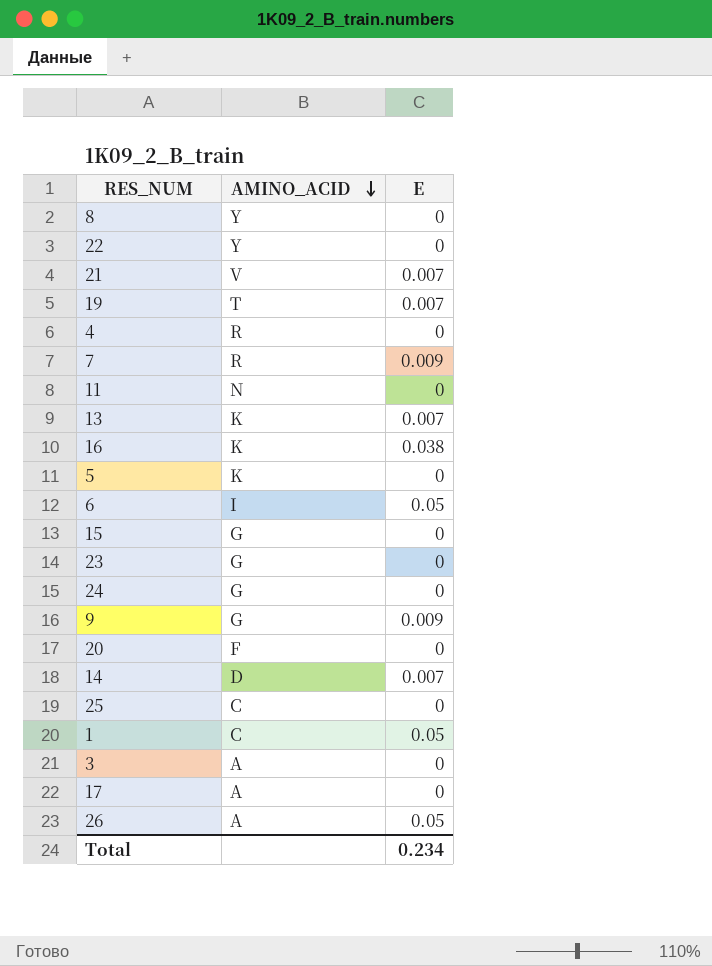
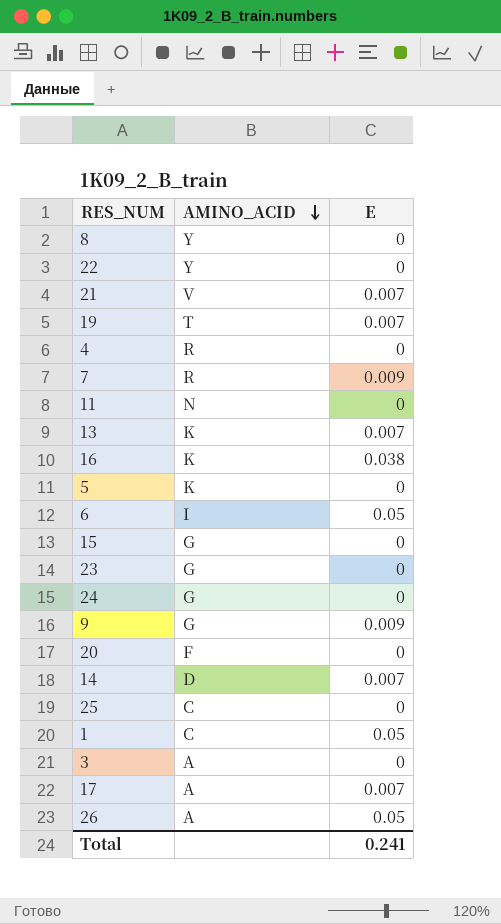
17 | E: 0 -> 0.007
Total | E: 0.234 -> 0.241

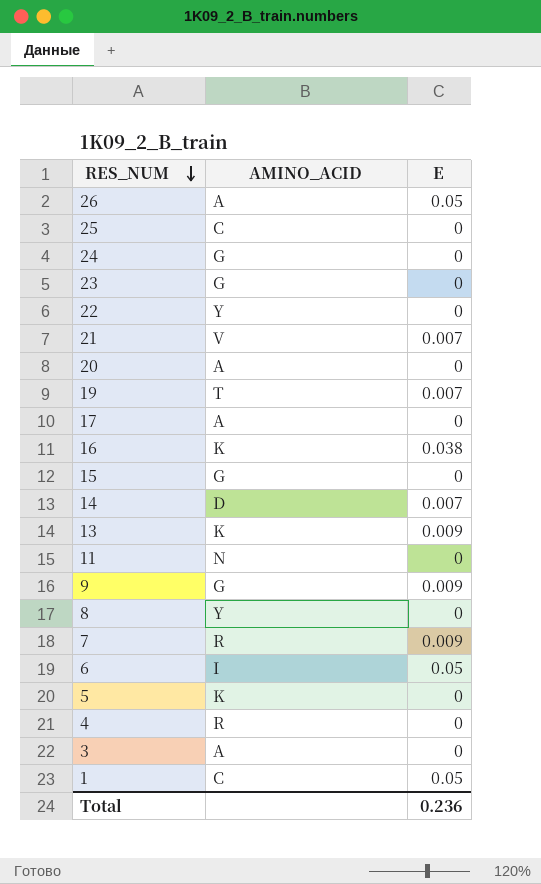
row order: AMINO_ACID descending -> RES_NUM descending
20 | AMINO_ACID: F -> A
17 | E: 0.007 -> 0
13 | E: 0.007 -> 0.009
Total | E: 0.241 -> 0.236

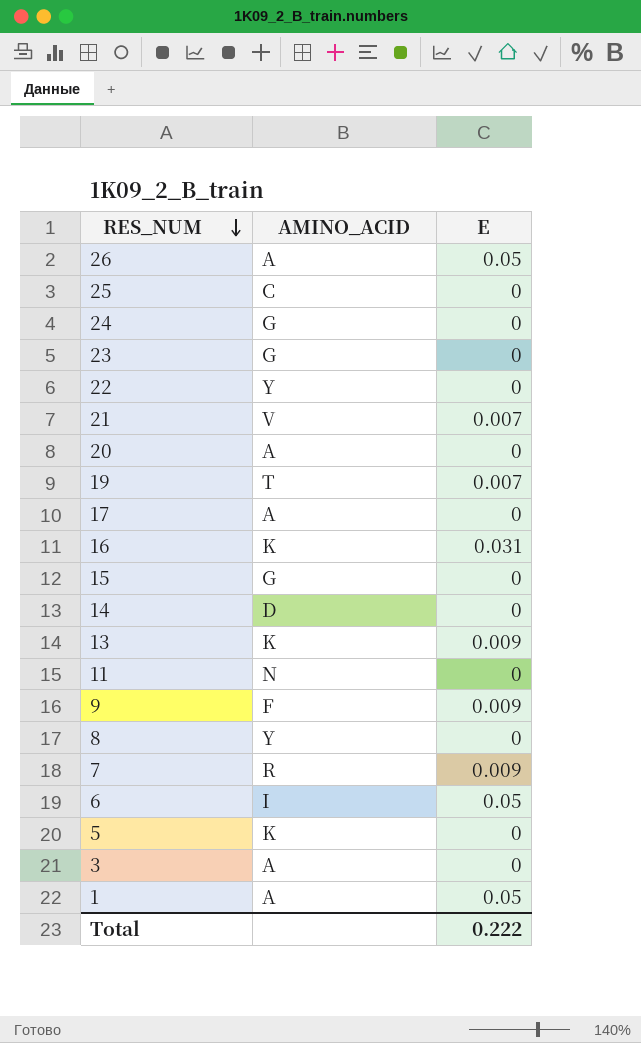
row 4: R | 0 -> none
16 | E: 0.038 -> 0.031
14 | E: 0.007 -> 0
9 | AMINO_ACID: G -> F
1 | AMINO_ACID: C -> A
Total | E: 0.236 -> 0.222

